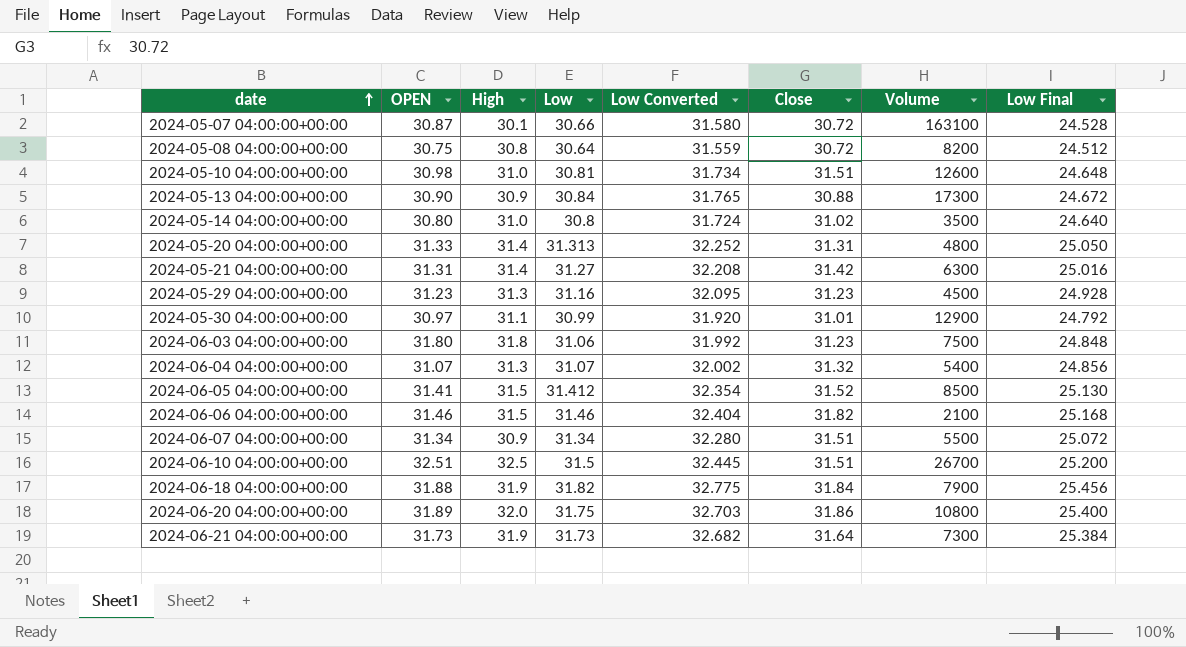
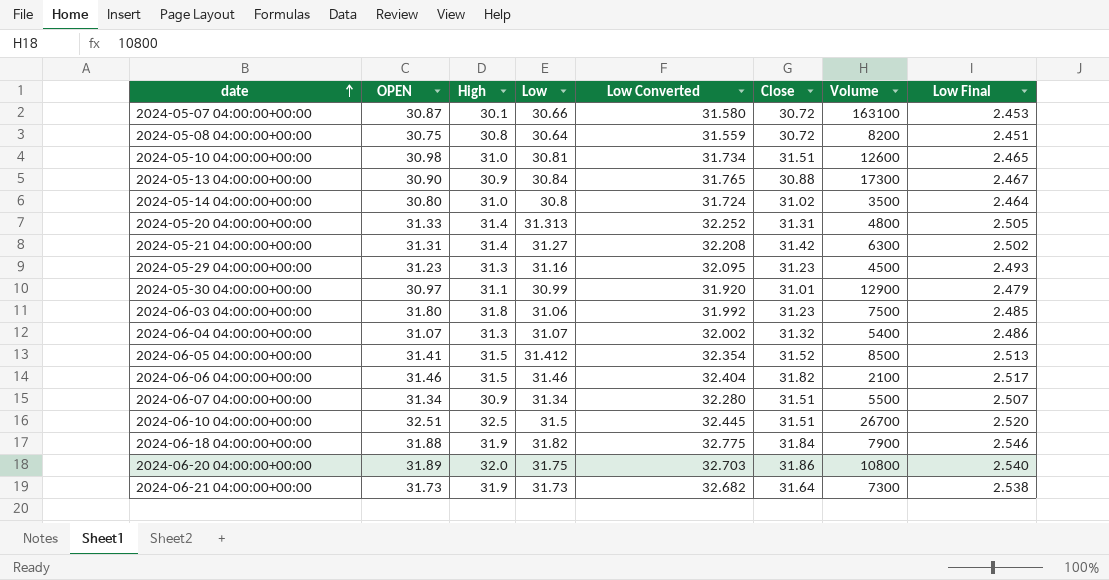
column Low Final | formula: [Low] * 0.8 -> [Low] * 0.08

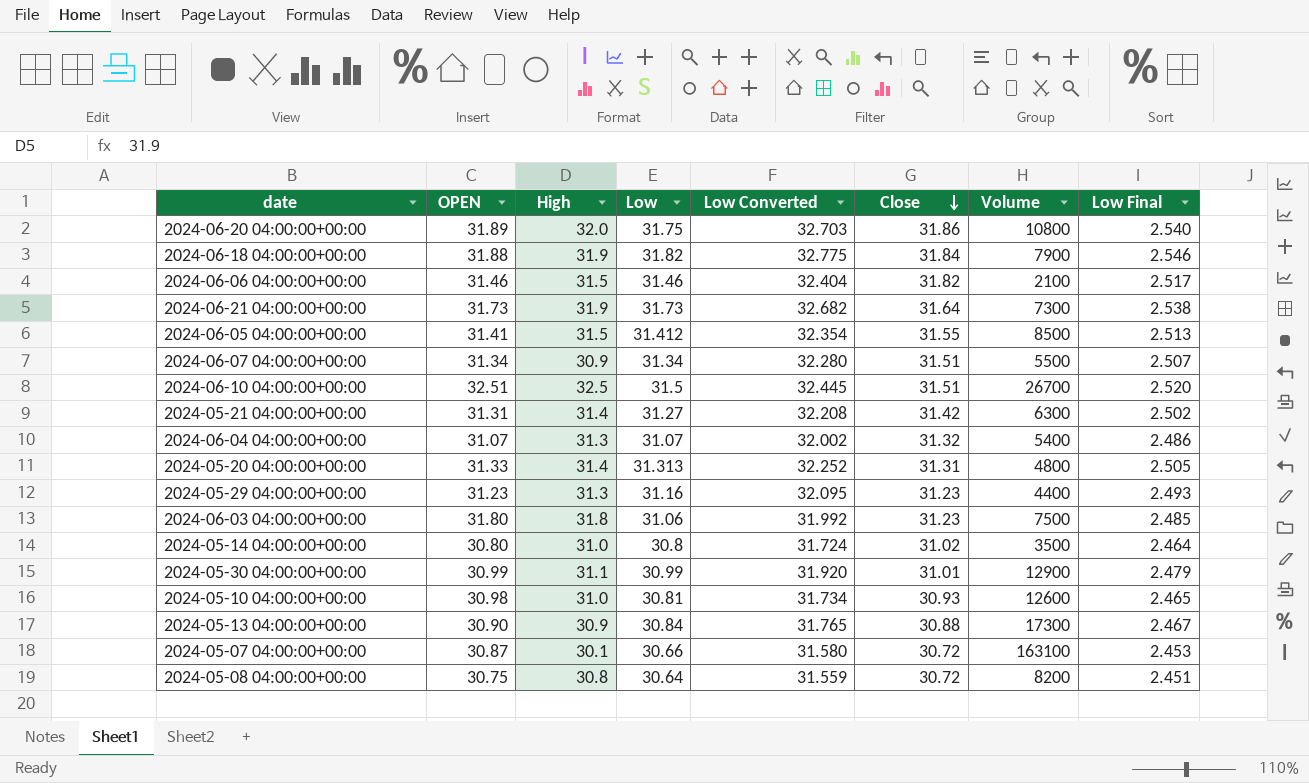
row order: date ascending -> Close descending
2024-06-05 04:00:00+00:00 | Close: 31.52 -> 31.55
2024-05-29 04:00:00+00:00 | Volume: 4500 -> 4400
2024-05-30 04:00:00+00:00 | OPEN: 30.97 -> 30.99
2024-05-10 04:00:00+00:00 | Close: 31.51 -> 30.93

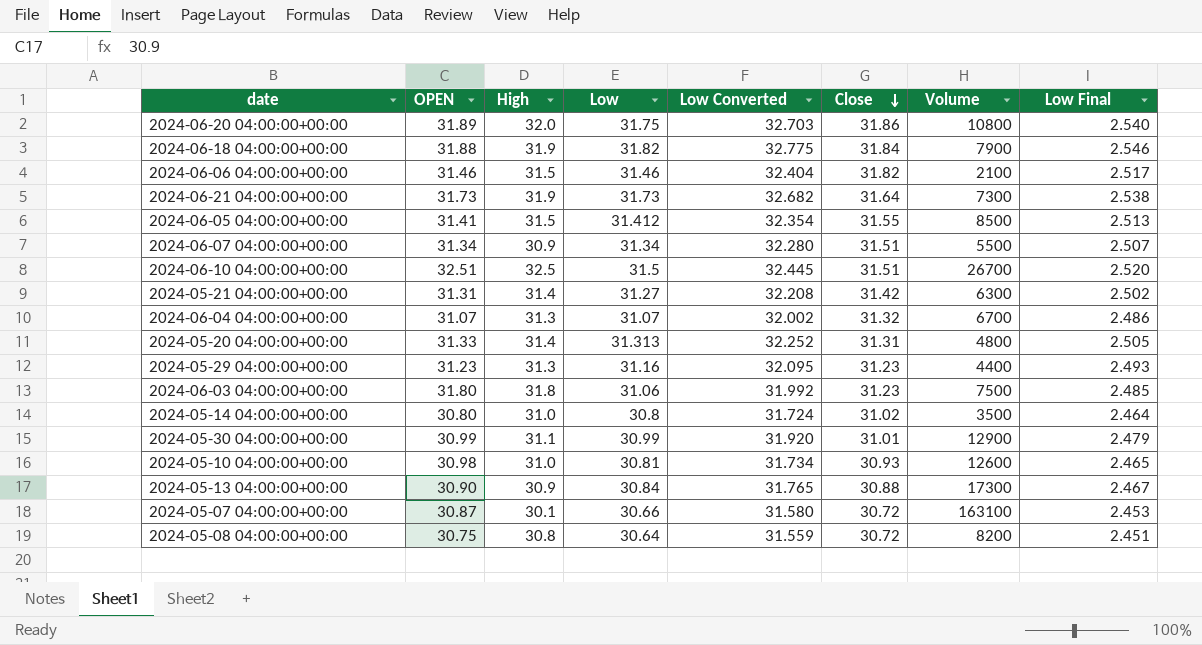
2024-06-04 04:00:00+00:00 | Volume: 5400 -> 6700

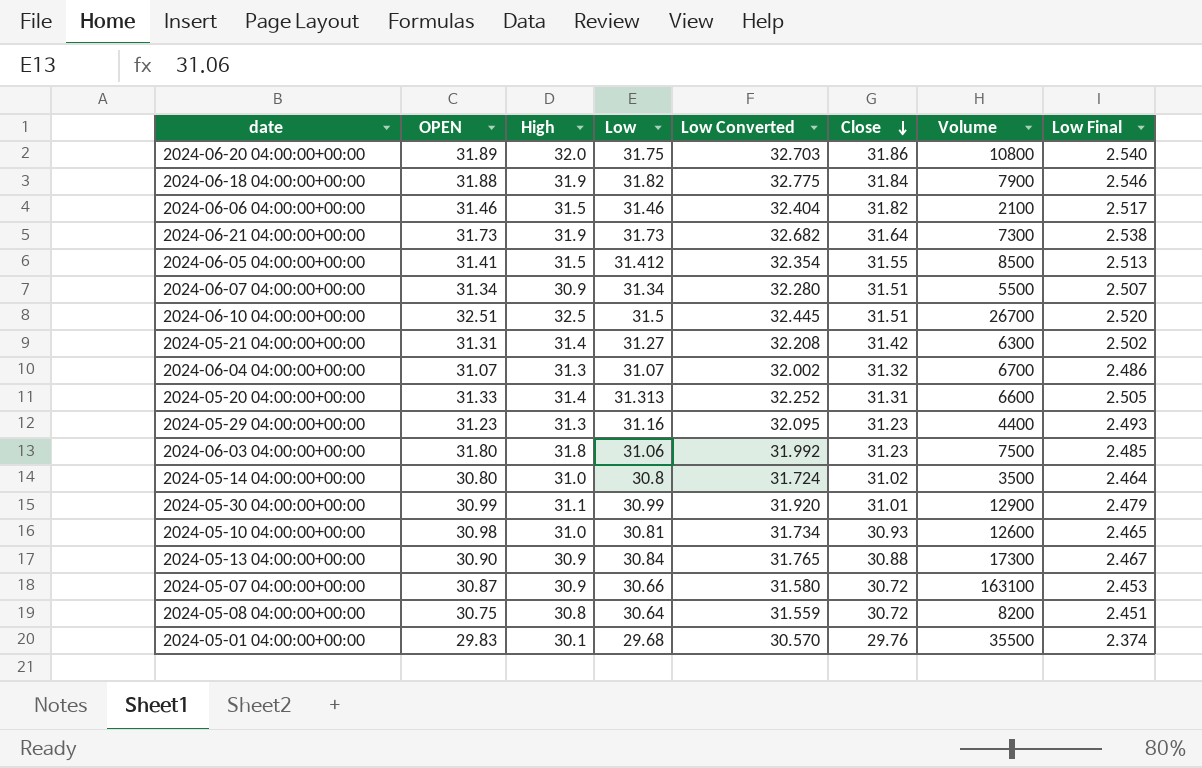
2024-05-20 04:00:00+00:00 | Volume: 4800 -> 6600
2024-05-07 04:00:00+00:00 | High: 30.1 -> 30.9
row 2024-05-01 04:00:00+00:00: none -> 29.83 | 30.1 | 29.68 | 30.570 | 29.76 | 35500 | 2.374

